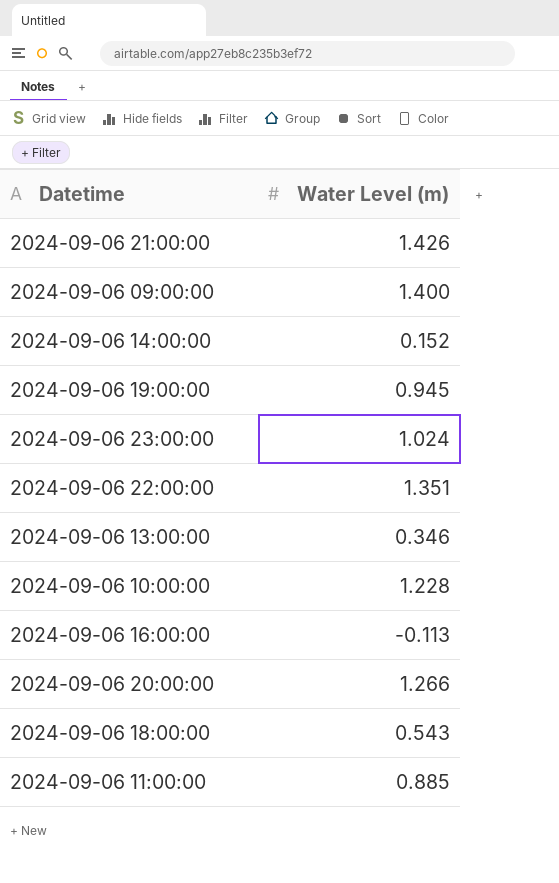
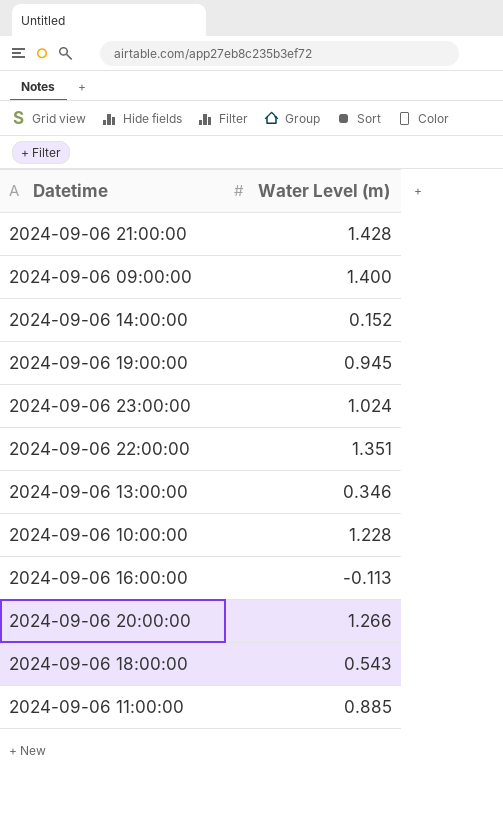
2024-09-06 21:00:00 | Water Level (m): 1.426 -> 1.428

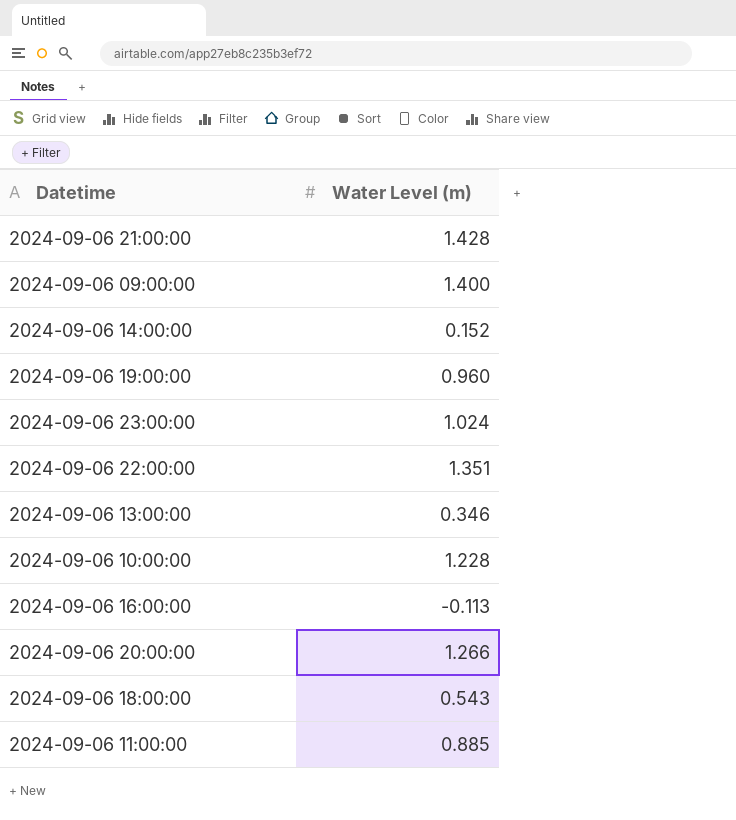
2024-09-06 19:00:00 | Water Level (m): 0.945 -> 0.960

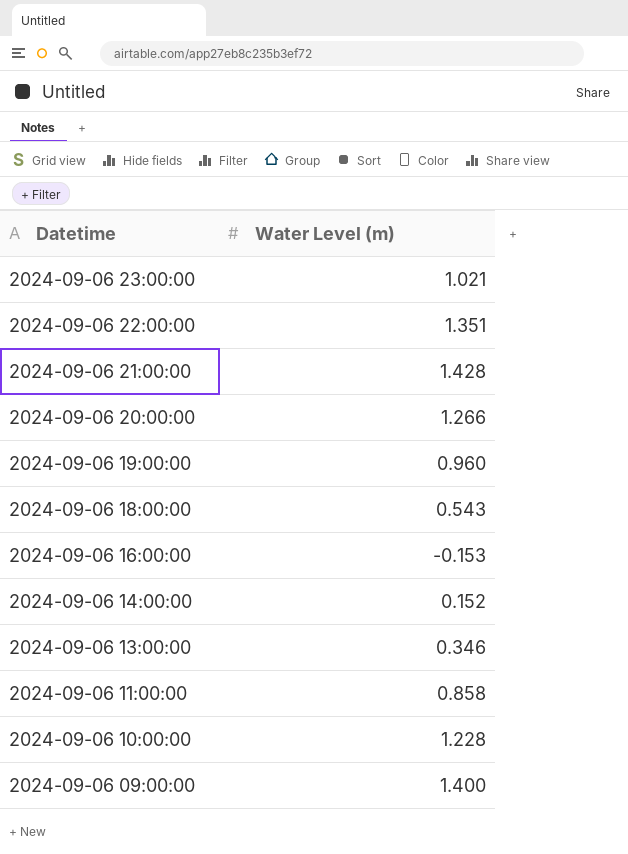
row order: none -> Datetime descending
2024-09-06 23:00:00 | Water Level (m): 1.024 -> 1.021
2024-09-06 16:00:00 | Water Level (m): -0.113 -> -0.153
2024-09-06 11:00:00 | Water Level (m): 0.885 -> 0.858

